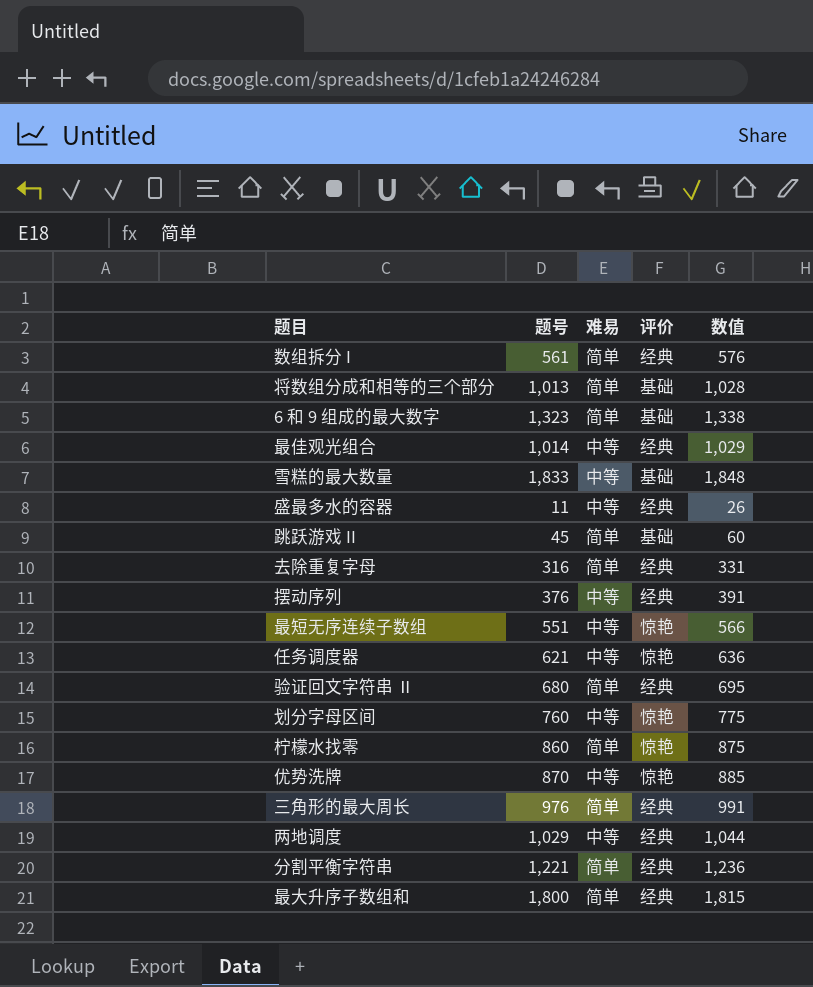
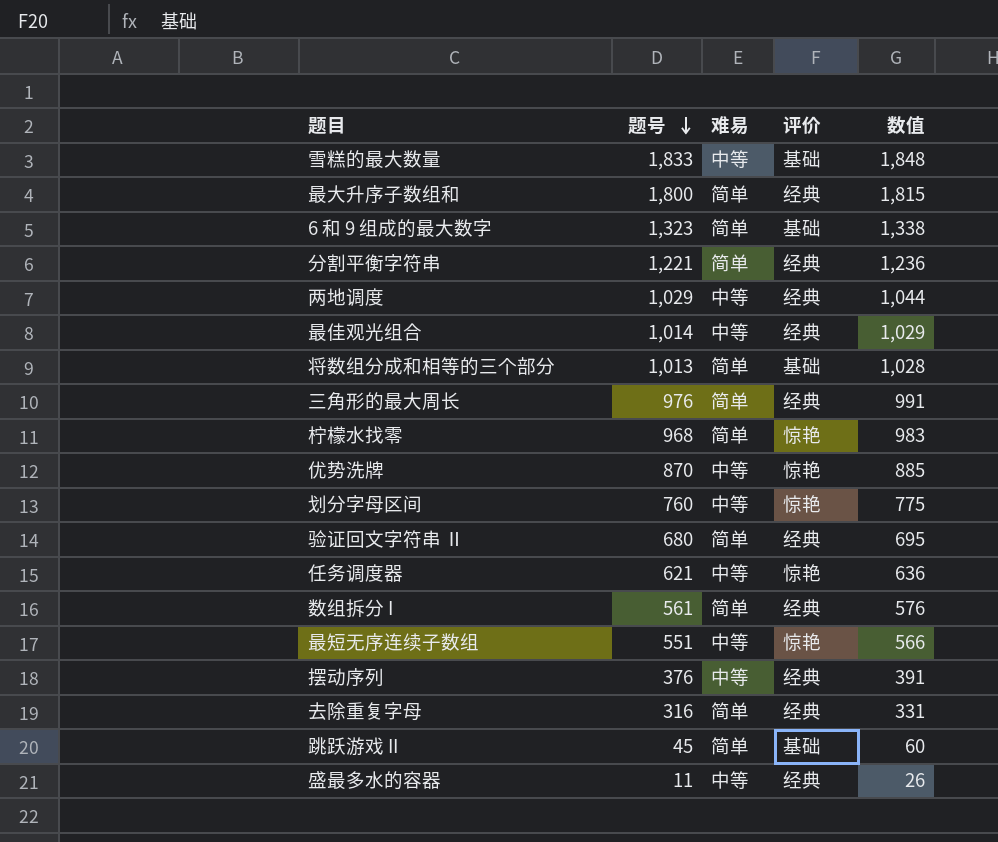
row order: none -> 题号 descending
柠檬水找零 | 题号: 860 -> 968
柠檬水找零 | 数值: 875 -> 983

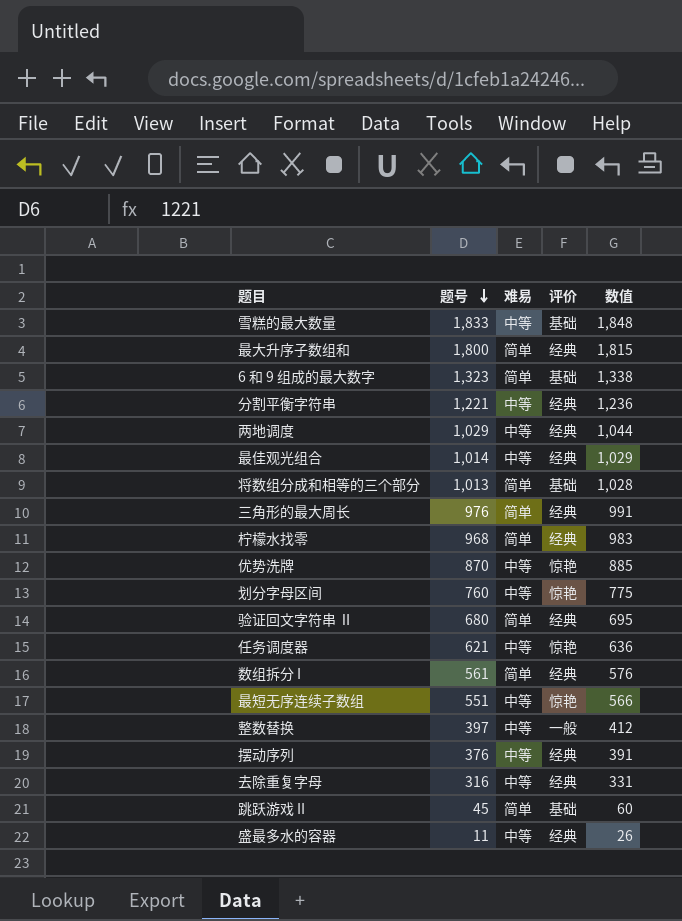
分割平衡字符串 | 难易: 简单 -> 中等
柠檬水找零 | 评价: 惊艳 -> 经典
row 整数替换: none -> 397 | 中等 | 一般 | 412
去除重复字母 | 难易: 简单 -> 中等

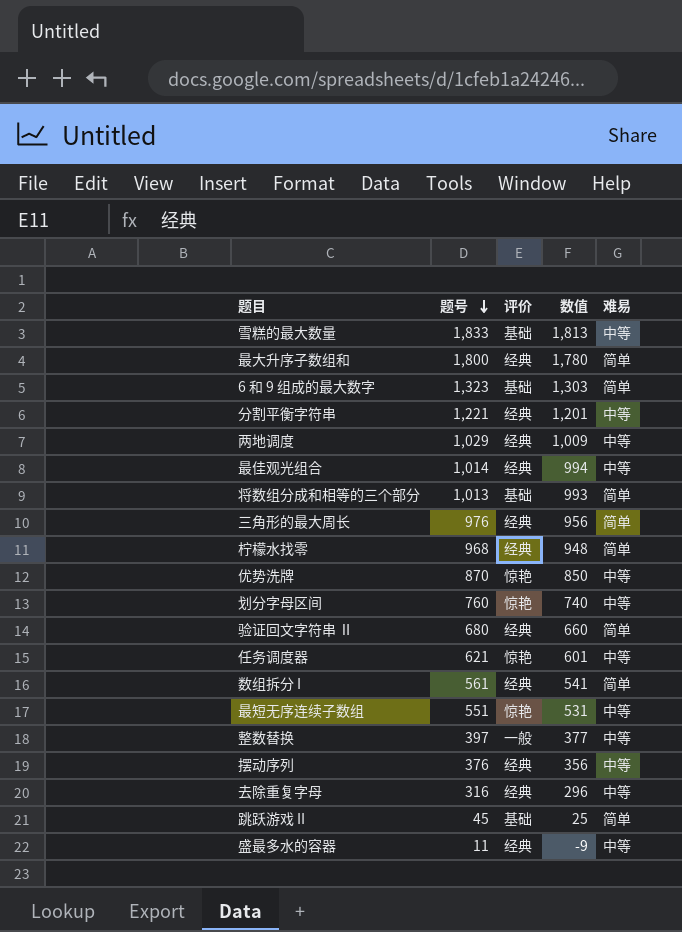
column 数值 | formula: [题号] + 15 -> [题号] - 20
column 难易 | position: 3 -> 5

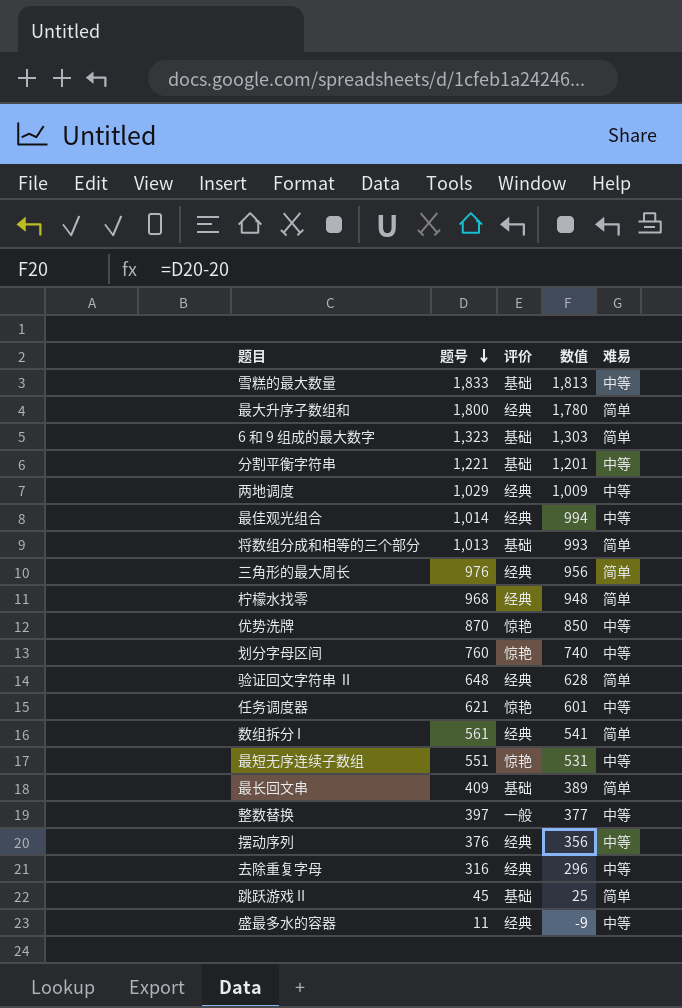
分割平衡字符串 | 评价: 经典 -> 基础
验证回文字符串 Ⅱ | 题号: 680 -> 648
验证回文字符串 Ⅱ | 数值: 660 -> 628
row 最长回文串: none -> 409 | 基础 | 389 | 简单

